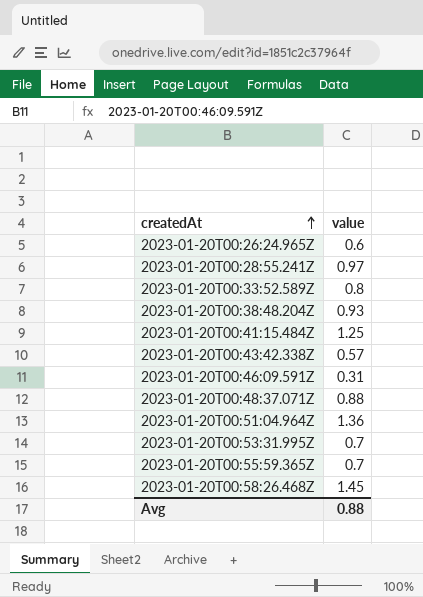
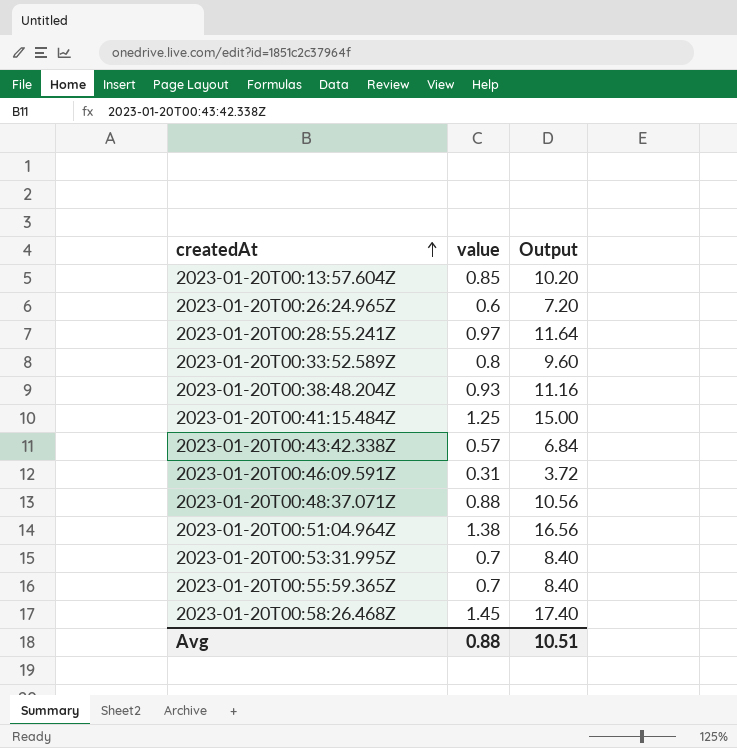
column Output | formula: none -> [value] * 12
row 2023-01-20T00:13:57.604Z: none -> 0.85 | 10.20
2023-01-20T00:51:04.964Z | value: 1.36 -> 1.38

